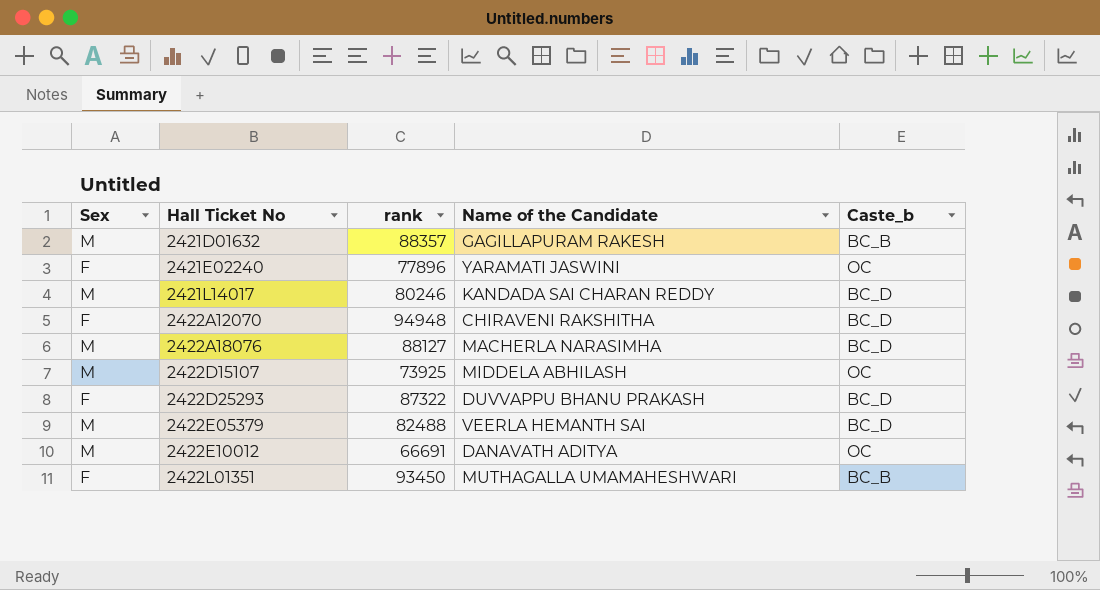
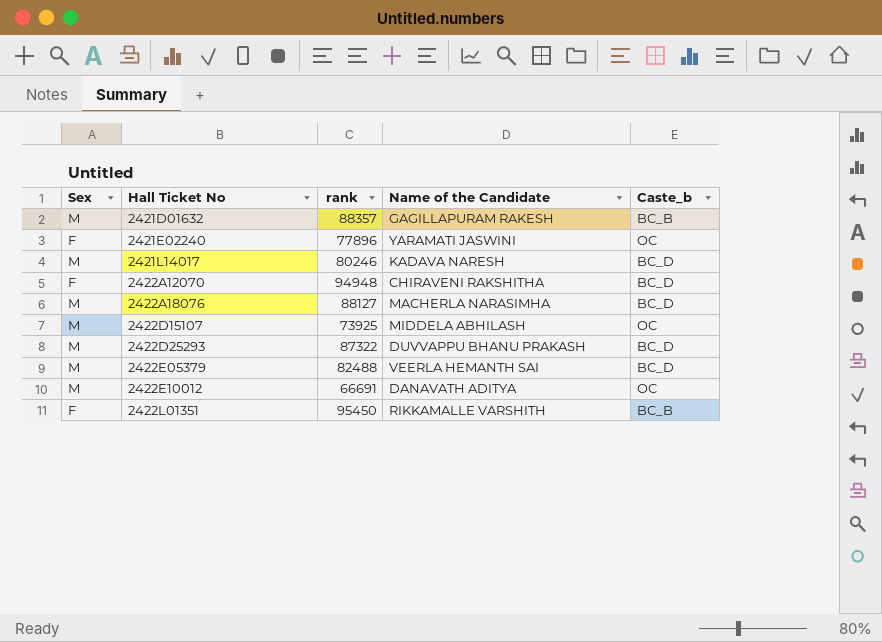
2421L14017 | Name of the Candidate: KANDADA SAI CHARAN REDDY -> KADAVA NARESH
2422D25293 | Sex: F -> M
2422L01351 | rank: 93450 -> 95450
2422L01351 | Name of the Candidate: MUTHAGALLA UMAMAHESHWARI -> RIKKAMALLE VARSHITH

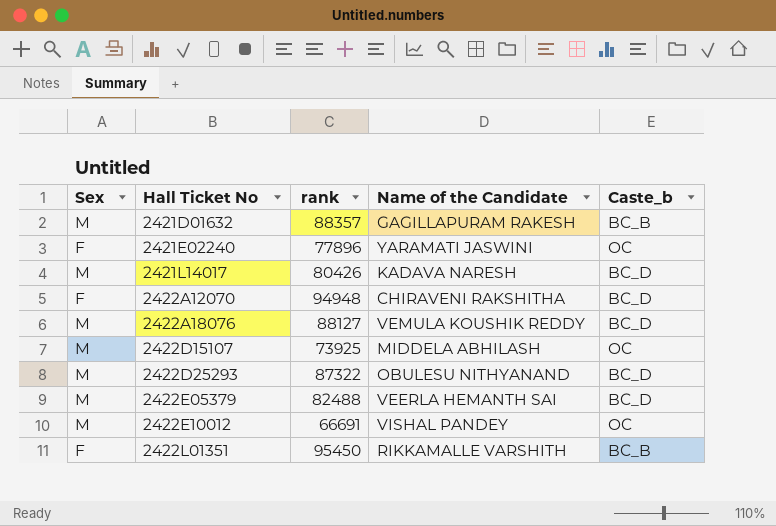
2421L14017 | rank: 80246 -> 80426
2422A18076 | Name of the Candidate: MACHERLA NARASIMHA -> VEMULA KOUSHIK REDDY
2422D25293 | Name of the Candidate: DUVVAPPU BHANU PRAKASH -> OBULESU NITHYANAND
2422E10012 | Name of the Candidate: DANAVATH ADITYA -> VISHAL PANDEY

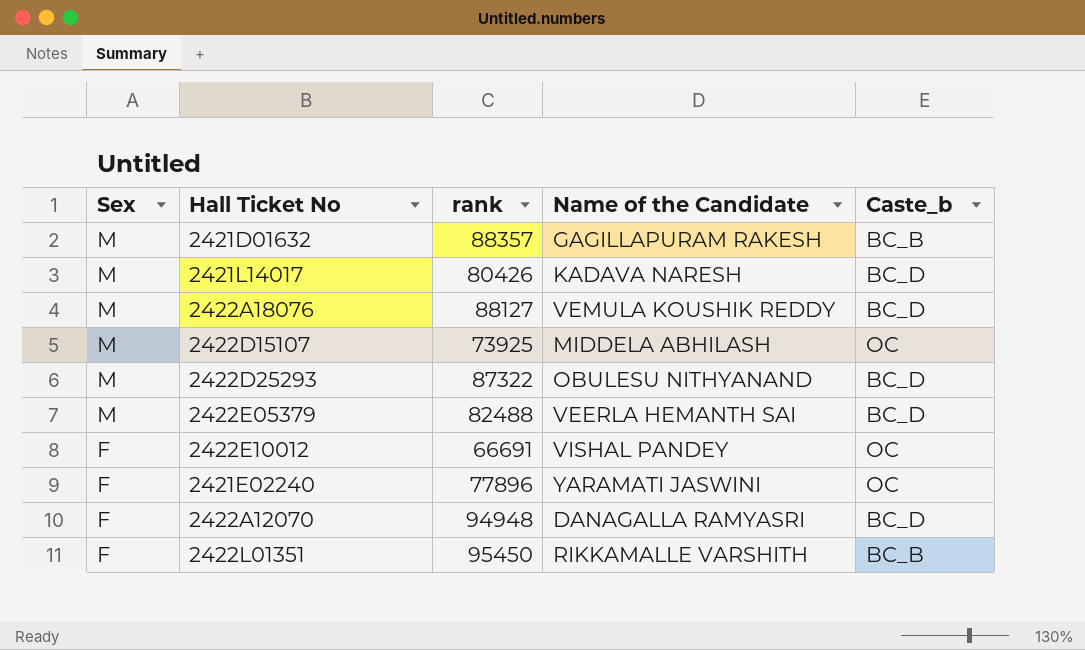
row order: Hall Ticket No ascending -> Sex descending
2422E10012 | Sex: M -> F
2422A12070 | Name of the Candidate: CHIRAVENI RAKSHITHA -> DANAGALLA RAMYASRI

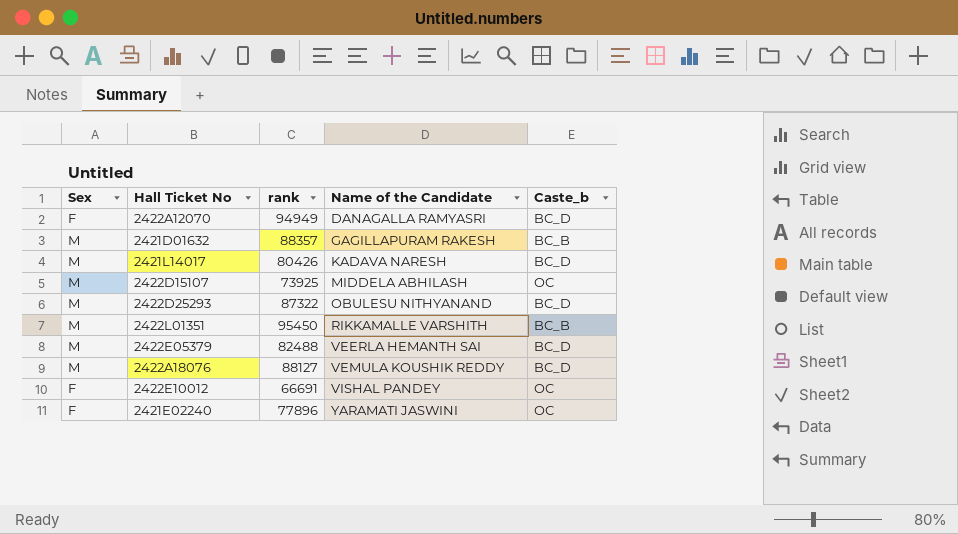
row order: Sex descending -> Name of the Candidate ascending
2422A12070 | rank: 94948 -> 94949
2422L01351 | Sex: F -> M

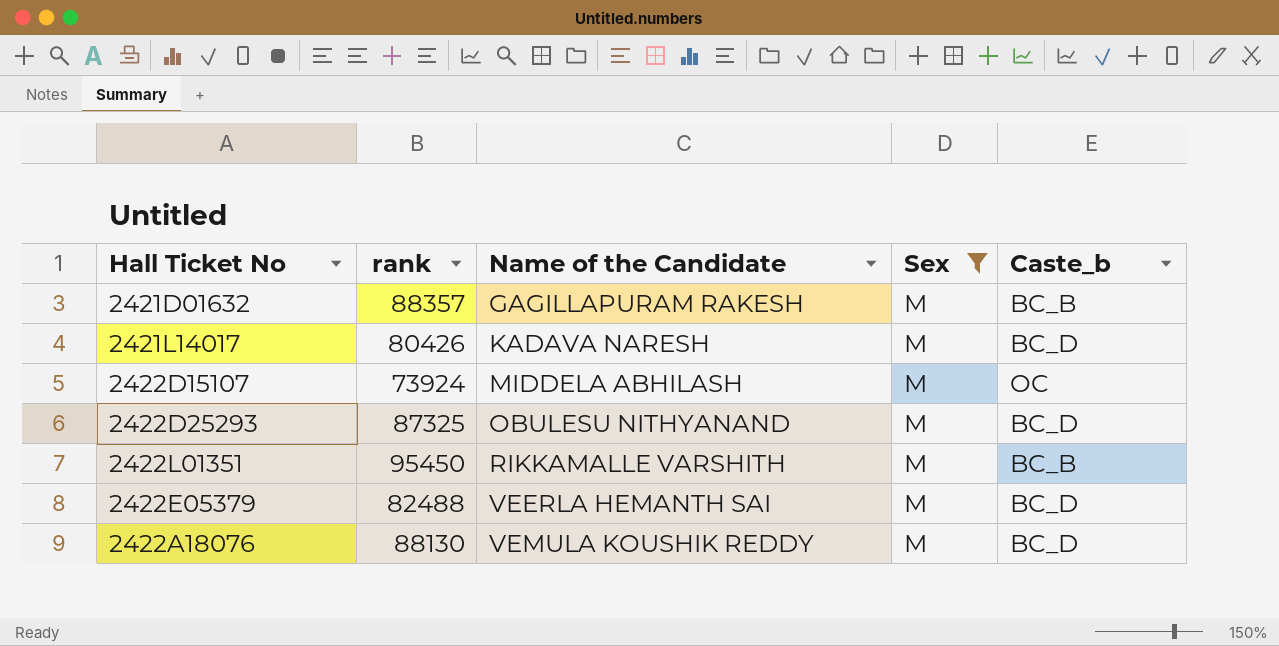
filter: none -> Sex = M
column Sex | position: 1 -> 4
2422D15107 | rank: 73925 -> 73924
2422D25293 | rank: 87322 -> 87325
2422A18076 | rank: 88127 -> 88130

